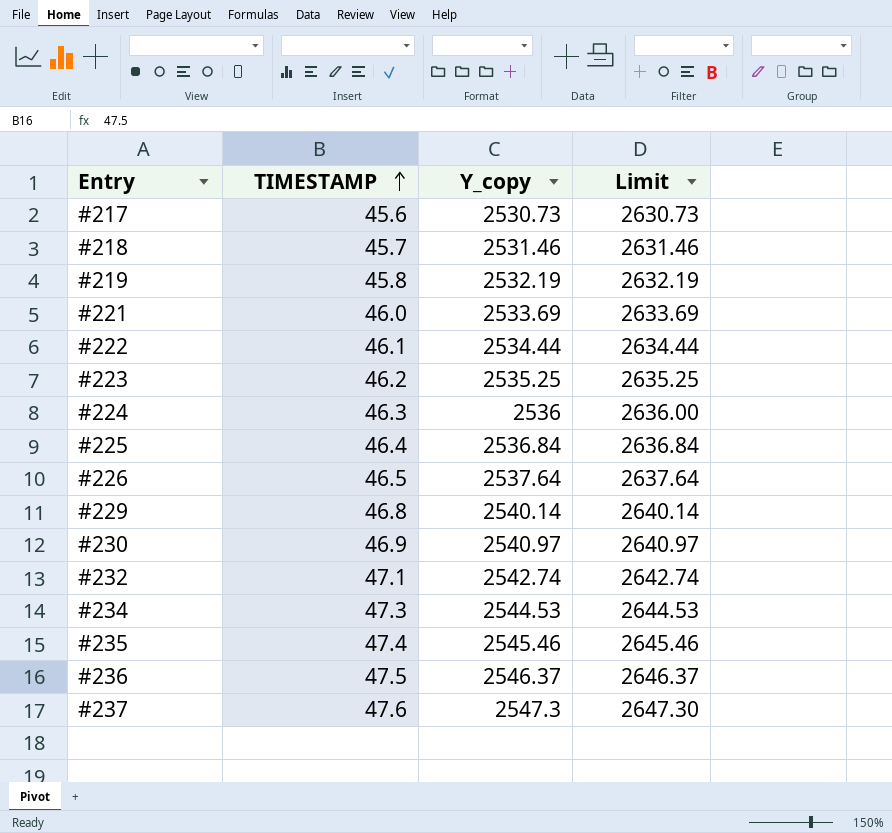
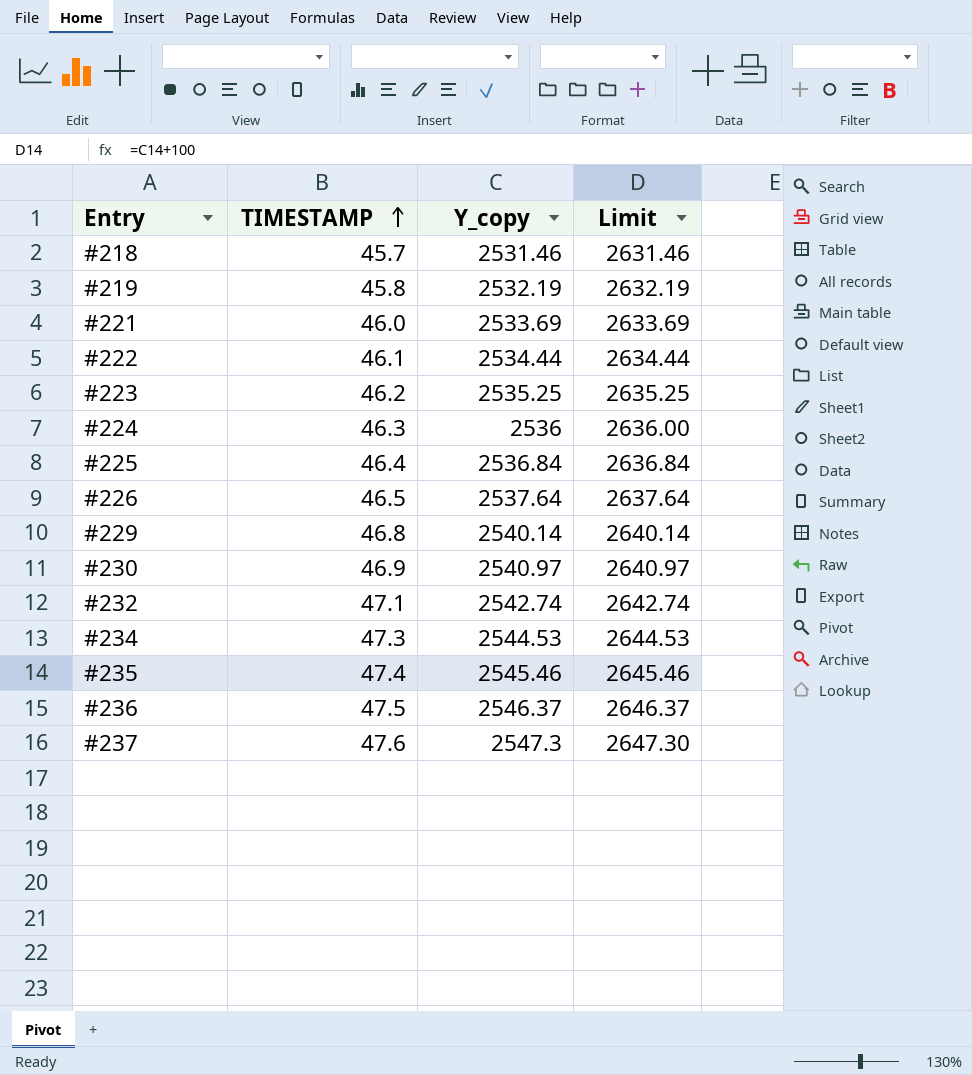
row #217: 45.6 | 2530.73 | 2630.73 -> none

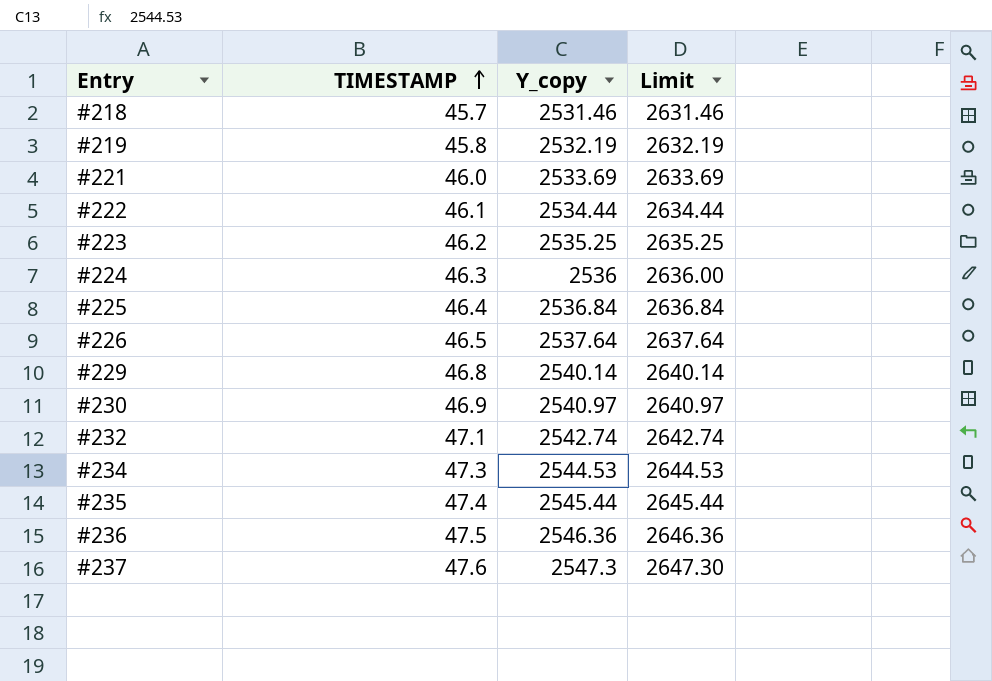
#235 | Y_copy: 2545.46 -> 2545.44
#235 | Limit: 2645.46 -> 2645.44
#236 | Y_copy: 2546.37 -> 2546.36
#236 | Limit: 2646.37 -> 2646.36

